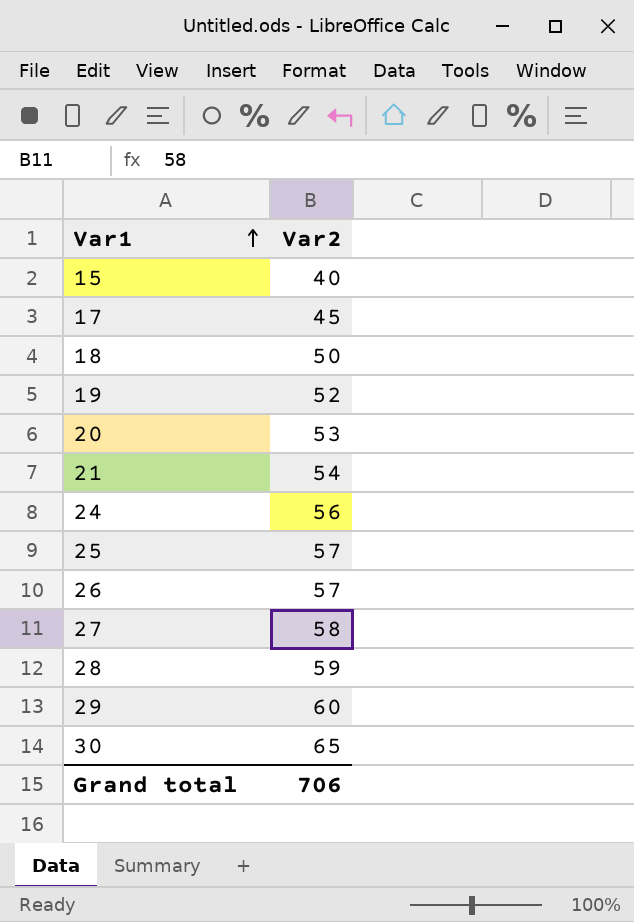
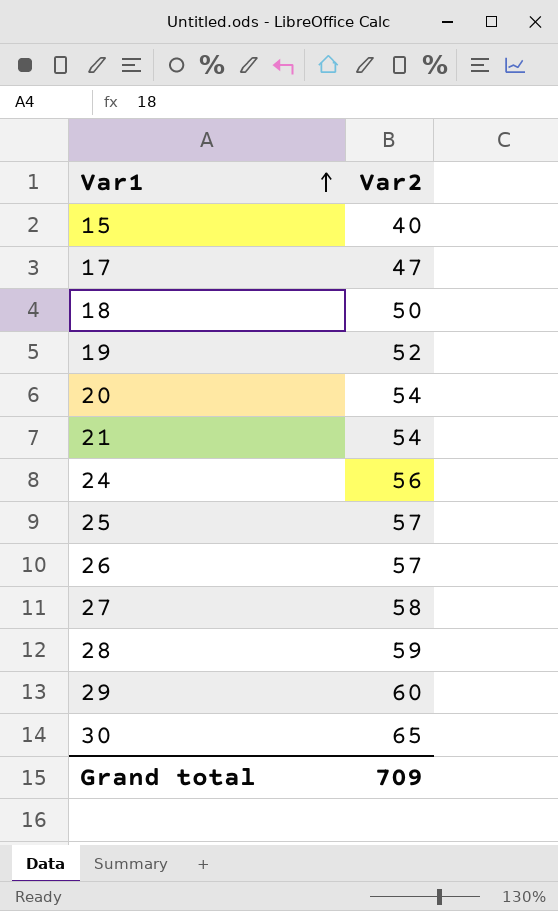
17 | Var2: 45 -> 47
20 | Var2: 53 -> 54
Grand total | Var2: 706 -> 709

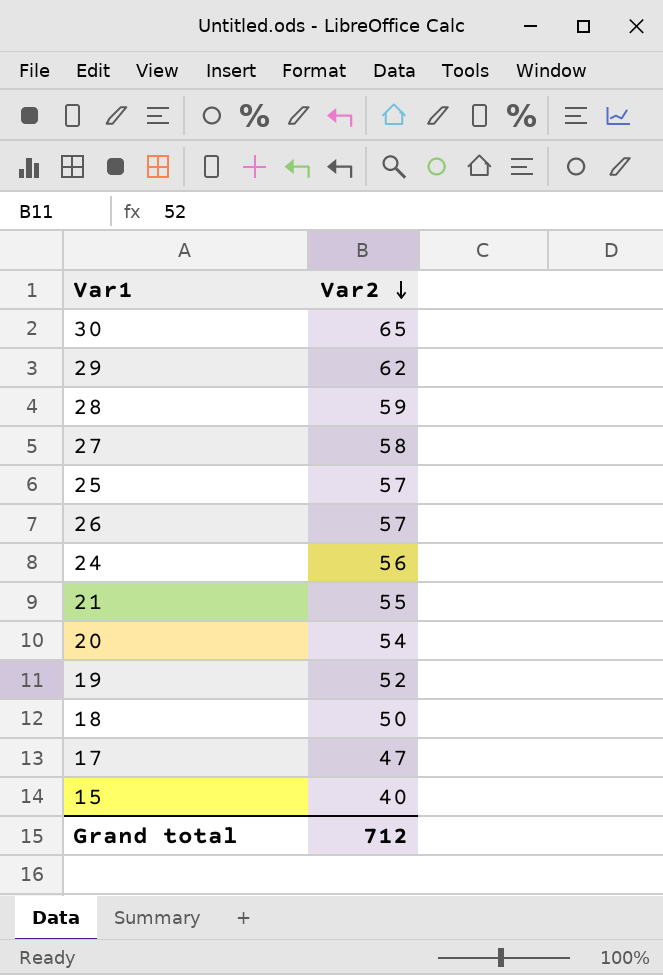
row order: Var1 ascending -> Var2 descending
29 | Var2: 60 -> 62
21 | Var2: 54 -> 55
Grand total | Var2: 709 -> 712

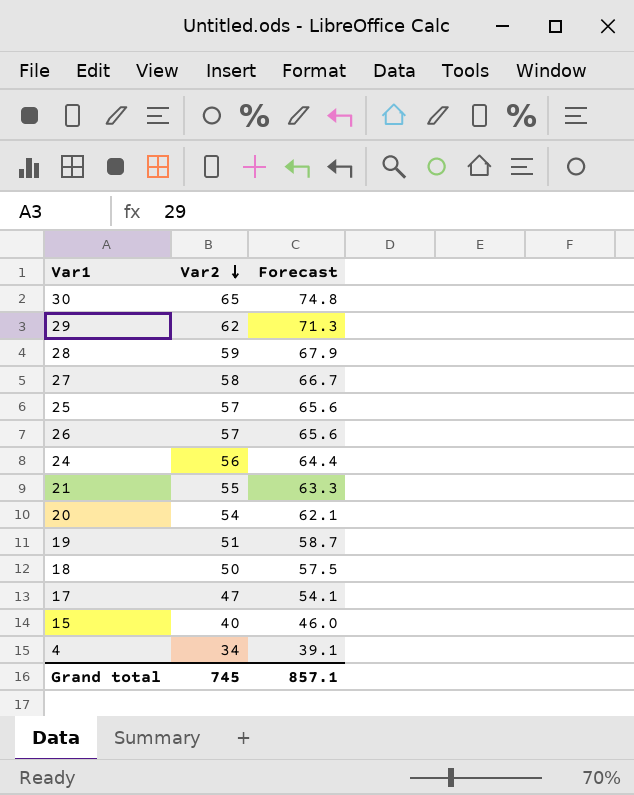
column Forecast | formula: none -> [Var2] * 1.15
19 | Var2: 52 -> 51
row 4: none -> 34 | 39.1
Grand total | Var2: 712 -> 745

